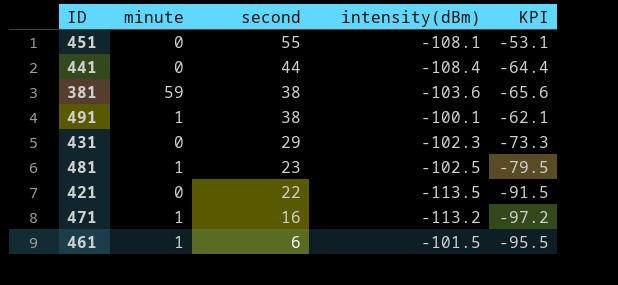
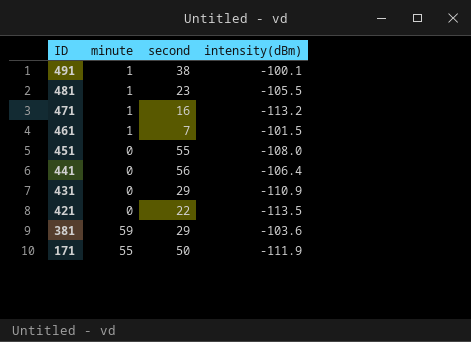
row order: second descending -> ID descending
column KPI | formula: [second] + [intensity(dBm)] -> none
481 | intensity(dBm): -102.5 -> -105.5
461 | second: 6 -> 7
451 | intensity(dBm): -108.1 -> -108.0
441 | second: 44 -> 56
441 | intensity(dBm): -108.4 -> -106.4
431 | intensity(dBm): -102.3 -> -110.9
381 | second: 38 -> 29
row 171: none -> 55 | 50 | -111.9

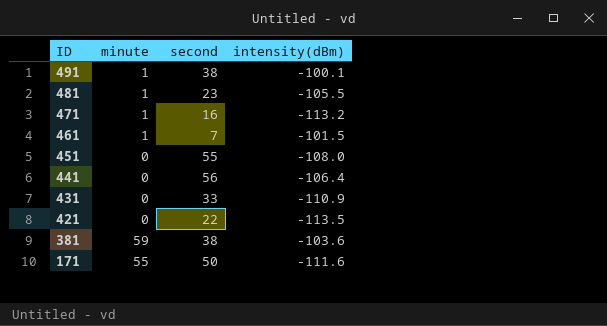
431 | second: 29 -> 33
381 | second: 29 -> 38
171 | intensity(dBm): -111.9 -> -111.6

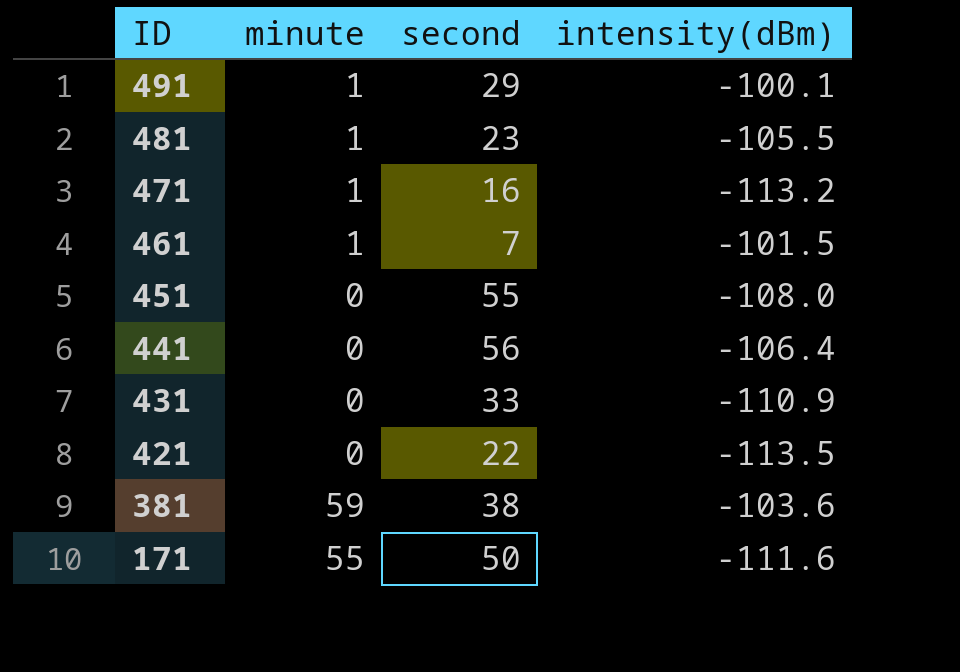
491 | second: 38 -> 29

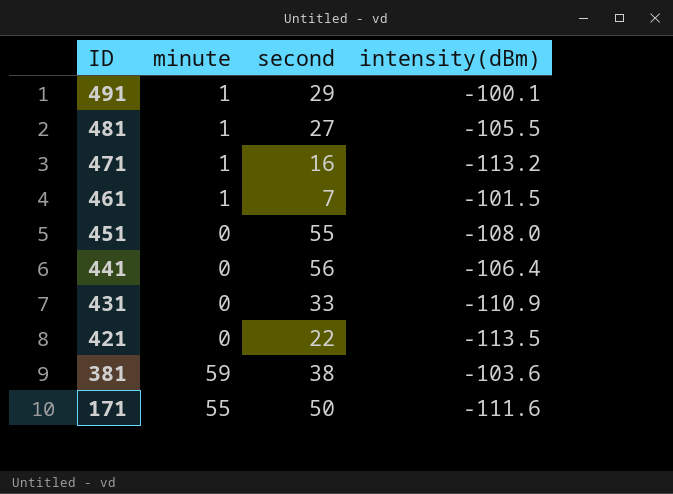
481 | second: 23 -> 27

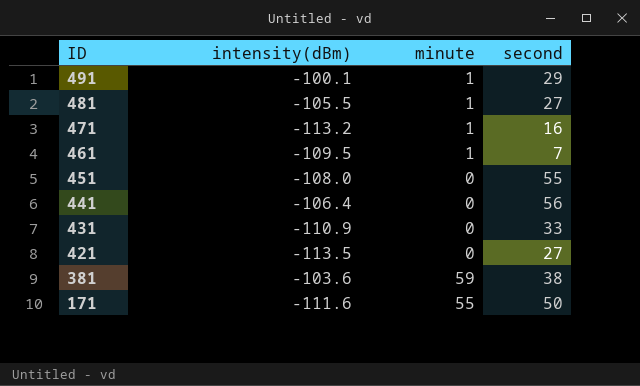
column intensity(dBm) | position: 4 -> 2
461 | intensity(dBm): -101.5 -> -109.5
421 | second: 22 -> 27

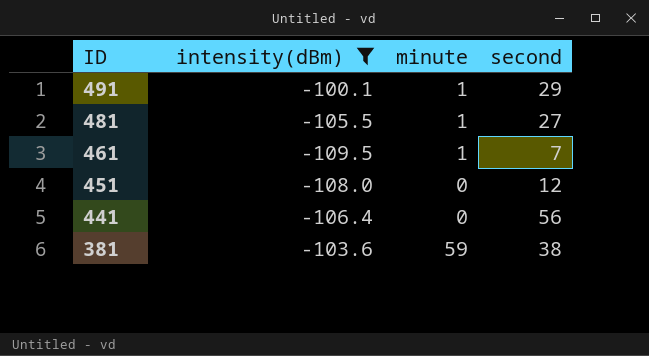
filter: none -> intensity(dBm) >= -109.5
451 | second: 55 -> 12

